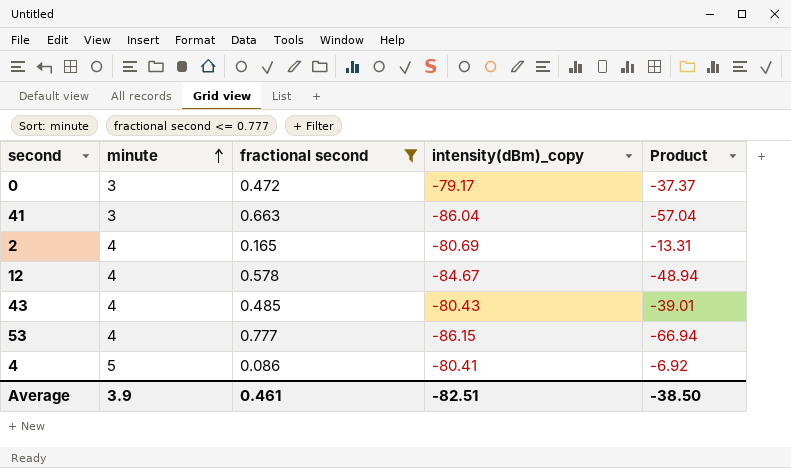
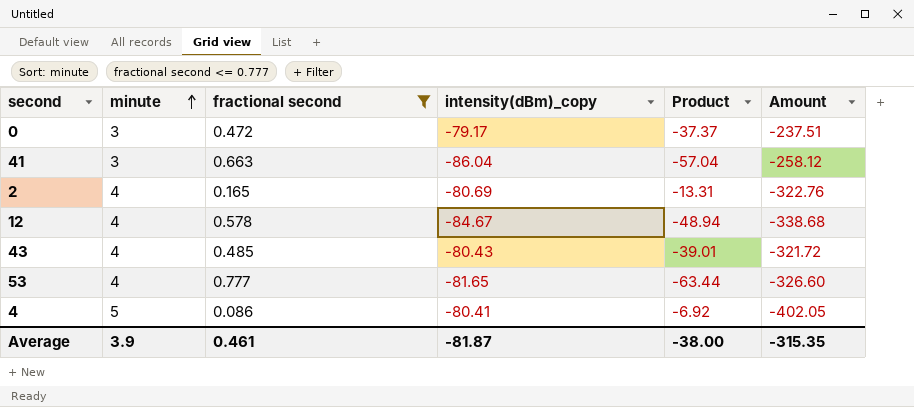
column Amount | formula: none -> [minute] * [intensity(dBm)_copy]
53 | intensity(dBm)_copy: -86.15 -> -81.65
53 | Product: -66.94 -> -63.44
Average | intensity(dBm)_copy: -82.51 -> -81.87
Average | Product: -38.50 -> -38.00

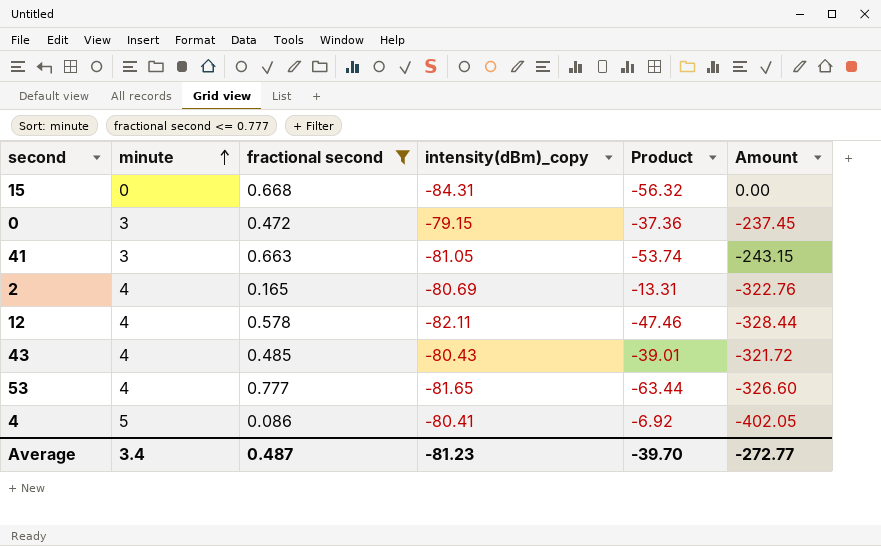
row 15: none -> 0 | 0.668 | -84.31 | -56.32 | 0.00
0 | intensity(dBm)_copy: -79.17 -> -79.15
0 | Product: -37.37 -> -37.36
0 | Amount: -237.51 -> -237.45
41 | intensity(dBm)_copy: -86.04 -> -81.05
41 | Product: -57.04 -> -53.74
41 | Amount: -258.12 -> -243.15
12 | intensity(dBm)_copy: -84.67 -> -82.11
12 | Product: -48.94 -> -47.46
12 | Amount: -338.68 -> -328.44
Average | minute: 3.9 -> 3.4
Average | fractional second: 0.461 -> 0.487
Average | intensity(dBm)_copy: -81.87 -> -81.23
Average | Product: -38.00 -> -39.70
Average | Amount: -315.35 -> -272.77

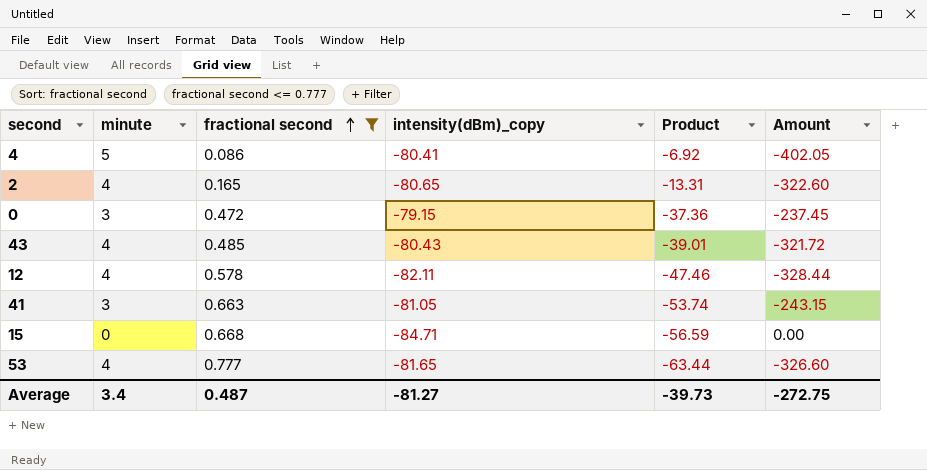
row order: minute ascending -> fractional second ascending
2 | intensity(dBm)_copy: -80.69 -> -80.65
2 | Amount: -322.76 -> -322.60
15 | intensity(dBm)_copy: -84.31 -> -84.71
15 | Product: -56.32 -> -56.59
Average | intensity(dBm)_copy: -81.23 -> -81.27
Average | Product: -39.70 -> -39.73
Average | Amount: -272.77 -> -272.75

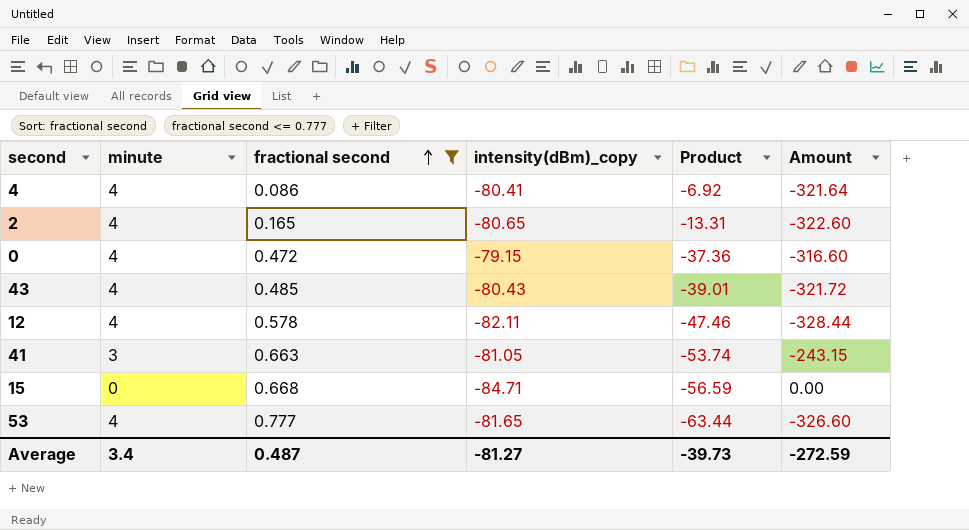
4 | minute: 5 -> 4
4 | Amount: -402.05 -> -321.64
0 | minute: 3 -> 4
0 | Amount: -237.45 -> -316.60
Average | Amount: -272.75 -> -272.59

